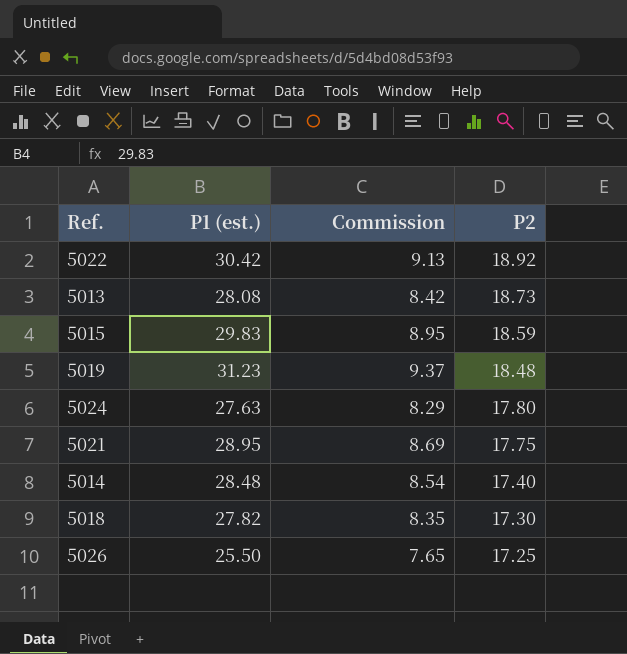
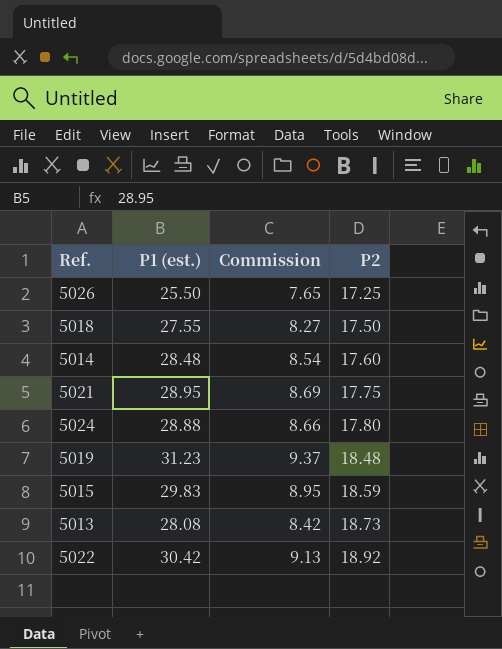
row order: P2 descending -> P2 ascending
5018 | P1 (est.): 27.82 -> 27.55
5018 | Commission: 8.35 -> 8.27
5018 | P2: 17.30 -> 17.50
5014 | P2: 17.40 -> 17.60
5024 | P1 (est.): 27.63 -> 28.88
5024 | Commission: 8.29 -> 8.66

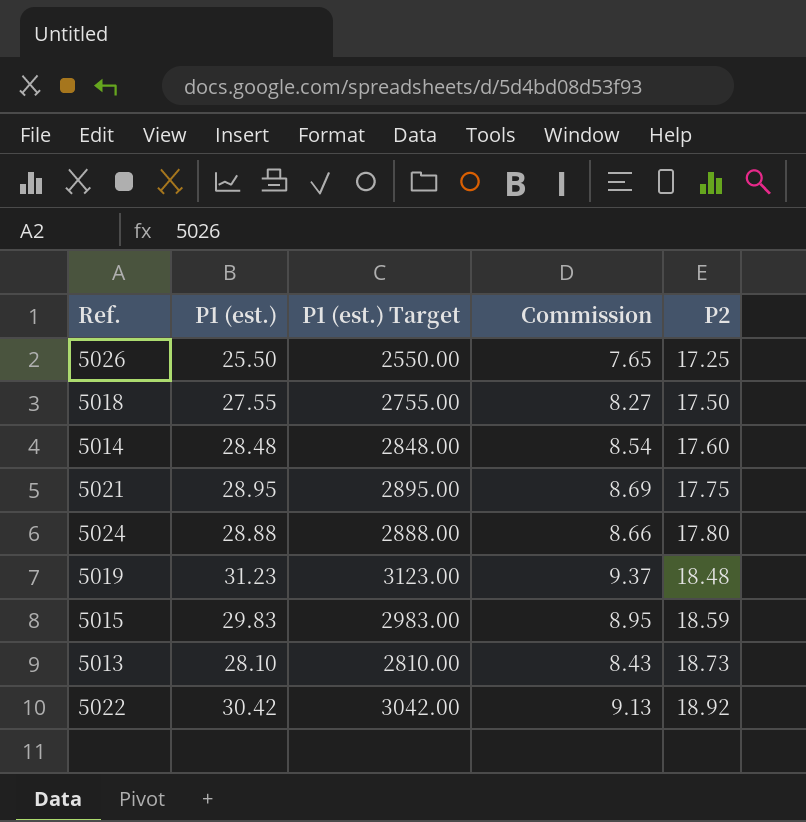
column P1 (est.) Target | formula: none -> [P1 (est.)] * 100
5013 | P1 (est.): 28.08 -> 28.10
5013 | Commission: 8.42 -> 8.43

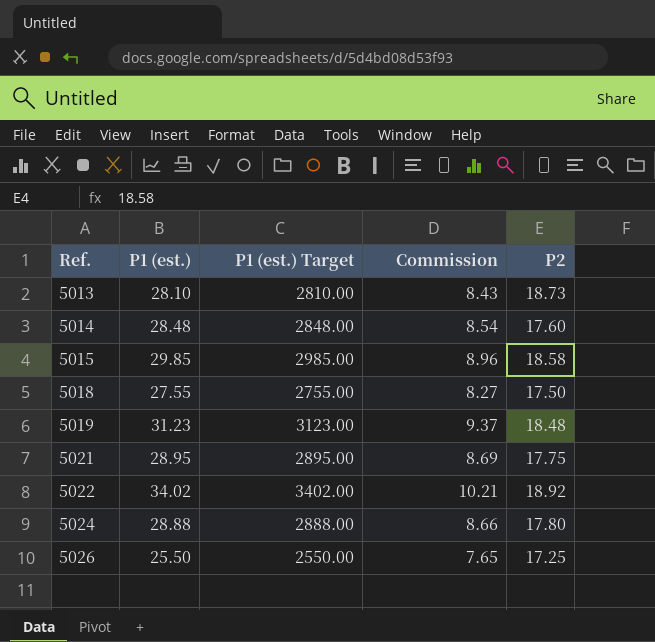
row order: P2 ascending -> Ref. ascending
5015 | P1 (est.): 29.83 -> 29.85
5015 | P1 (est.) Target: 2983.00 -> 2985.00
5015 | Commission: 8.95 -> 8.96
5015 | P2: 18.59 -> 18.58
5022 | P1 (est.): 30.42 -> 34.02
5022 | P1 (est.) Target: 3042.00 -> 3402.00
5022 | Commission: 9.13 -> 10.21

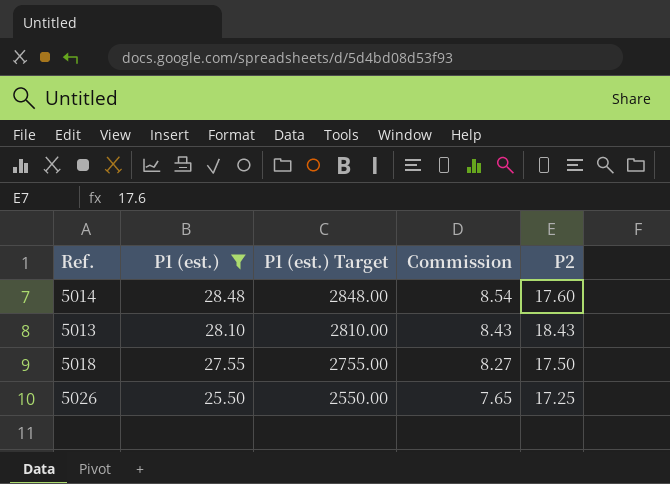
filter: none -> P1 (est.) <= 28.48
row order: Ref. ascending -> P1 (est.) descending
5013 | P2: 18.73 -> 18.43

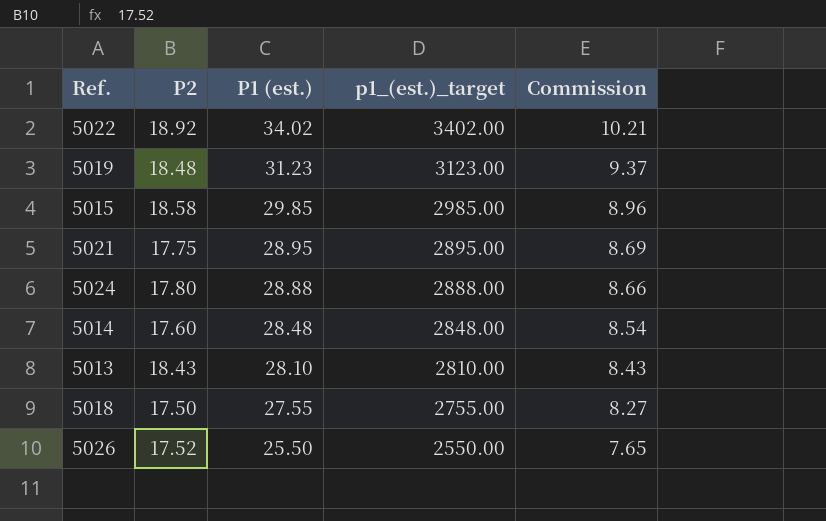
filter: P1 (est.) <= 28.48 -> none
column P2 | position: 5 -> 2
column name: P1 (est.) Target -> p1_(est.)_target
5026 | P2: 17.25 -> 17.52

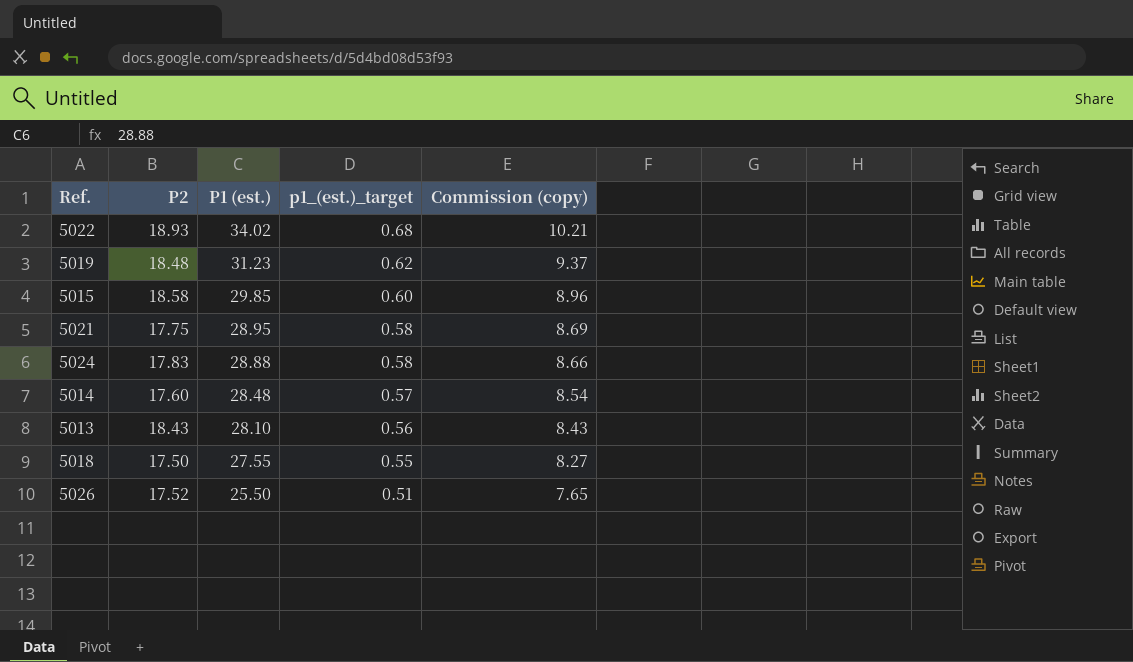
column p1_(est.)_target | formula: [P1 (est.)] * 100 -> [P1 (est.)] * 0.02
column name: Commission -> Commission (copy)
5022 | P2: 18.92 -> 18.93
5024 | P2: 17.80 -> 17.83

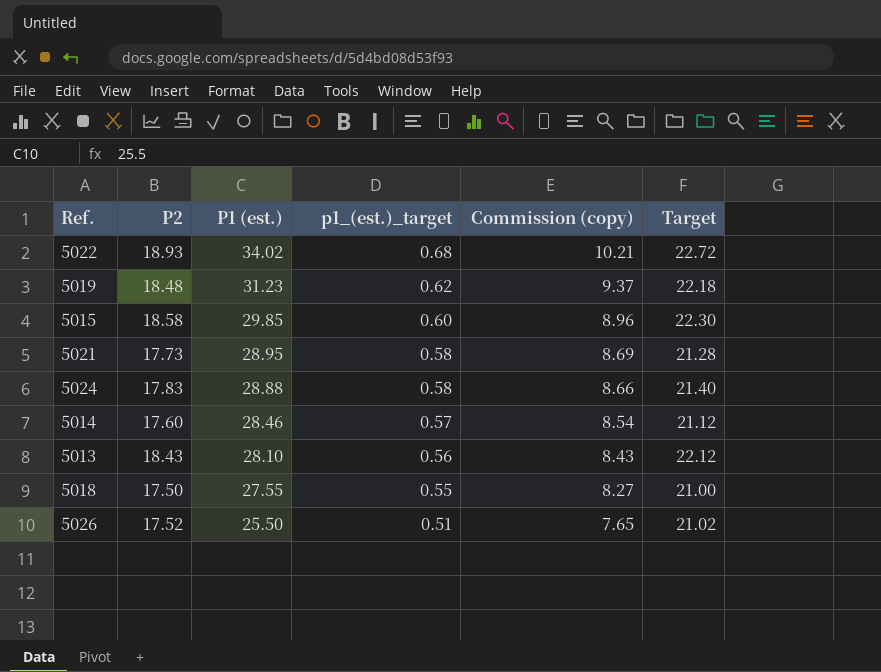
column Target | formula: none -> [P2] * 1.2
5021 | P2: 17.75 -> 17.73
5014 | P1 (est.): 28.48 -> 28.46

